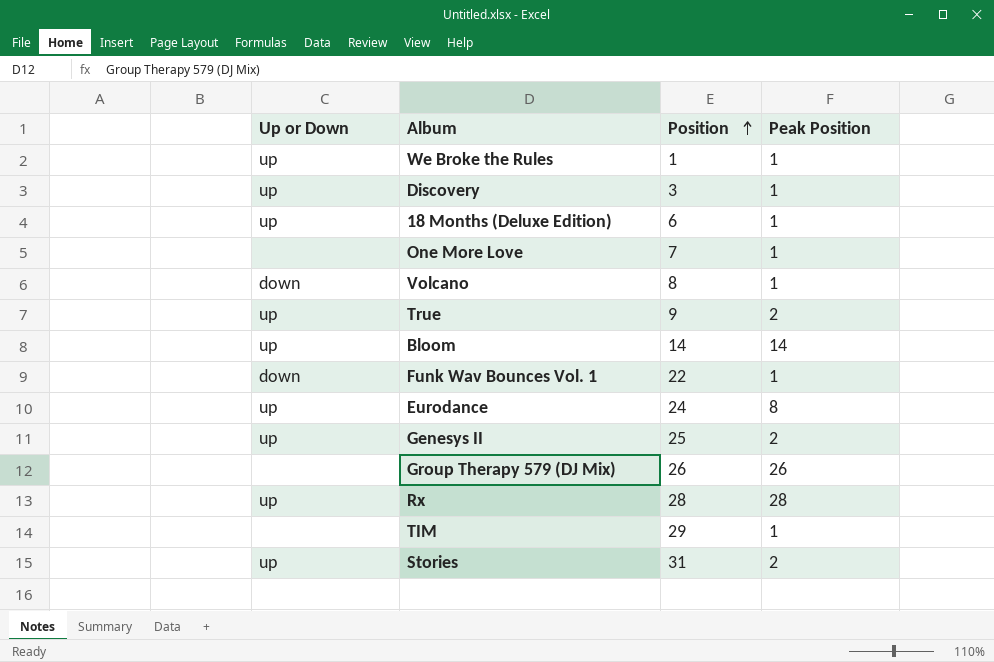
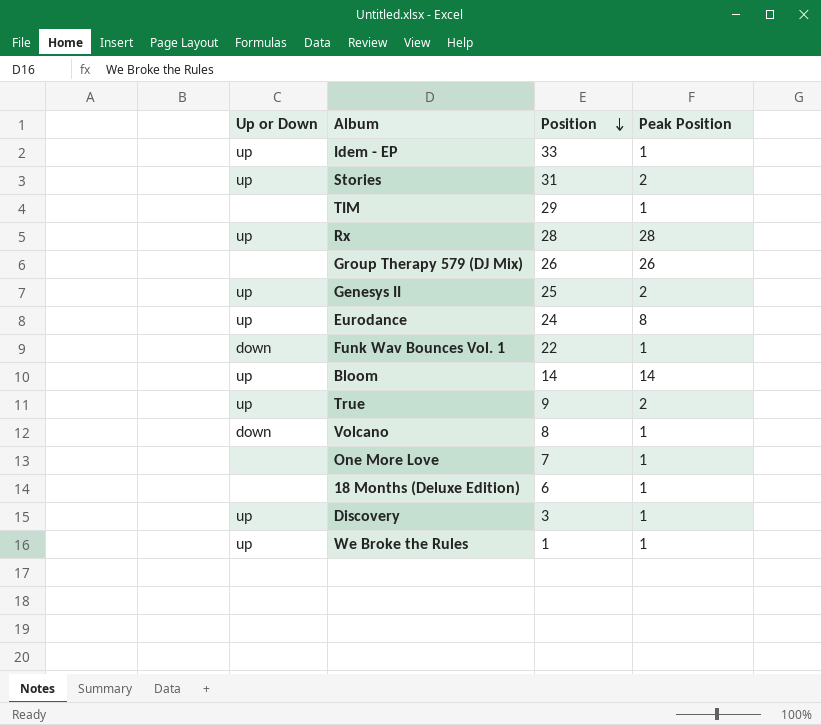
row order: Position ascending -> Position descending
row Idem - EP: none -> up | 33 | 1
18 Months (Deluxe Edition) | Up or Down: up -> none

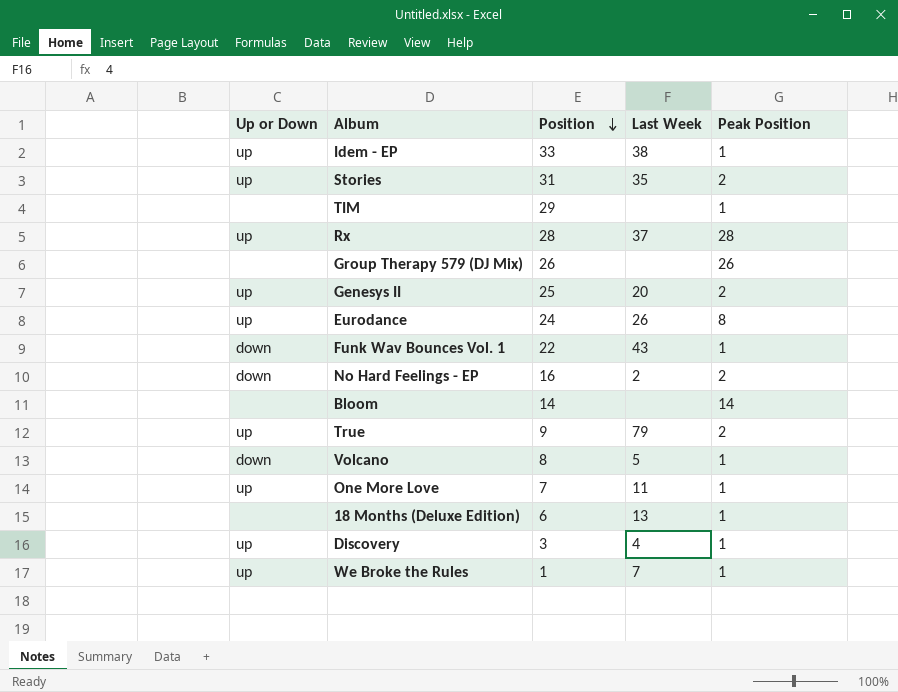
column Last Week | position: none -> 4
row No Hard Feelings - EP: none -> down | 16 | 2 | 2
Bloom | Up or Down: up -> none
One More Love | Up or Down: none -> up

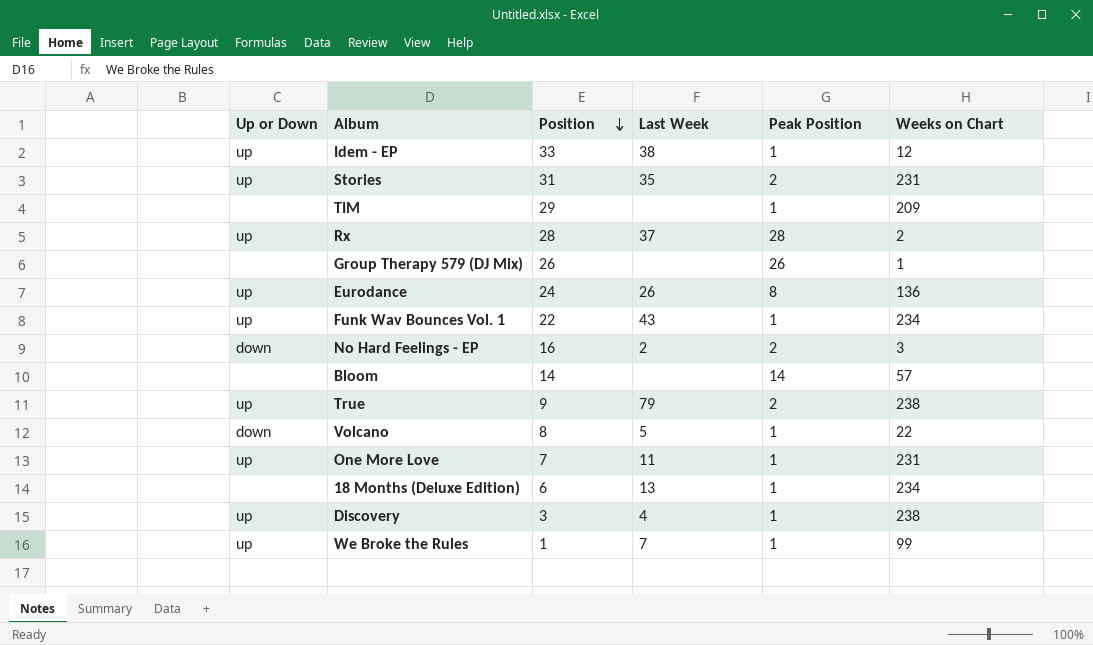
column Weeks on Chart | position: none -> 6
row Genesys II: up | 25 | 20 | 2 -> none
Funk Wav Bounces Vol. 1 | Up or Down: down -> up

